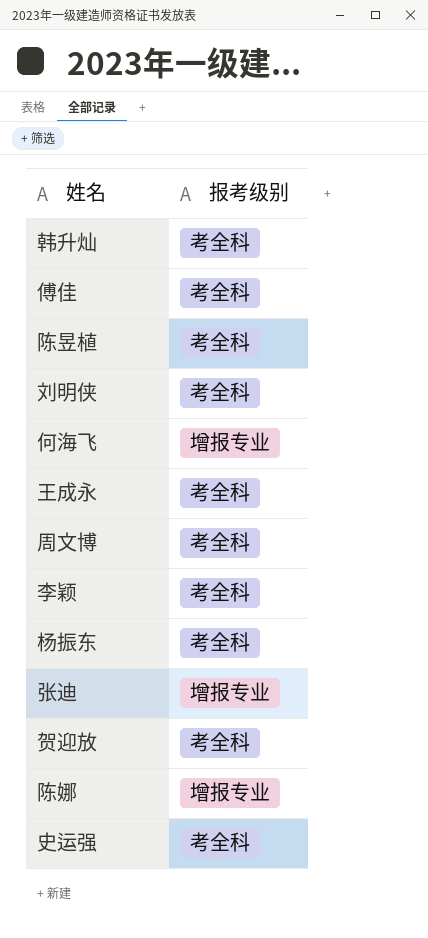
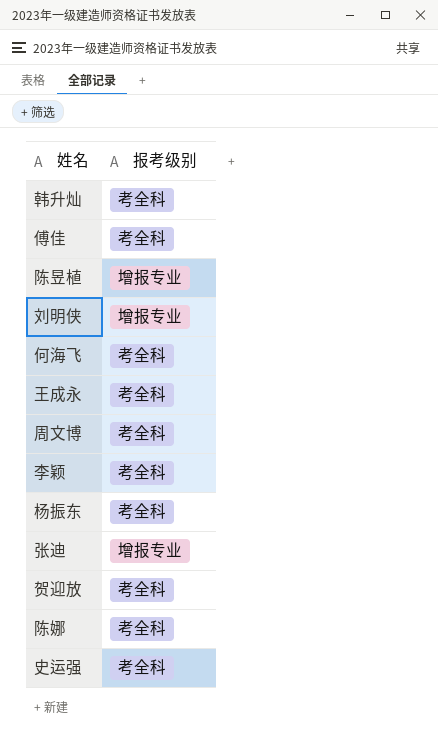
陈昱植 | 报考级别: 考全科 -> 增报专业
刘明侠 | 报考级别: 考全科 -> 增报专业
何海飞 | 报考级别: 增报专业 -> 考全科
陈娜 | 报考级别: 增报专业 -> 考全科

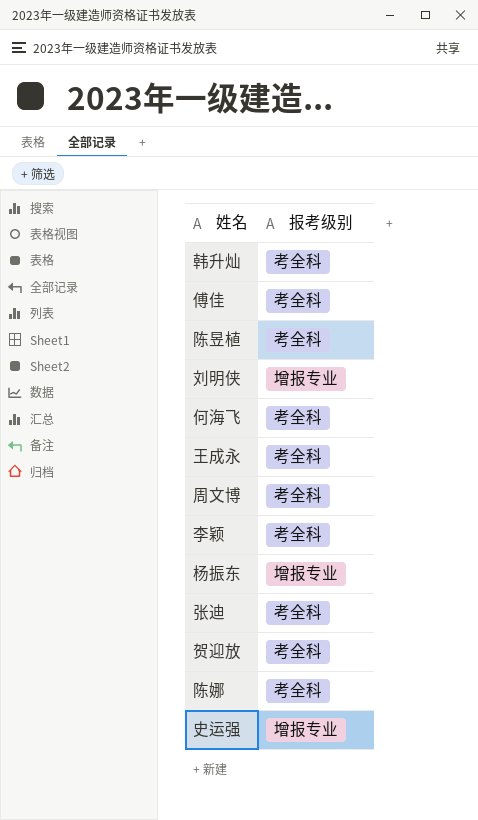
陈昱植 | 报考级别: 增报专业 -> 考全科
杨振东 | 报考级别: 考全科 -> 增报专业
张迪 | 报考级别: 增报专业 -> 考全科
史运强 | 报考级别: 考全科 -> 增报专业

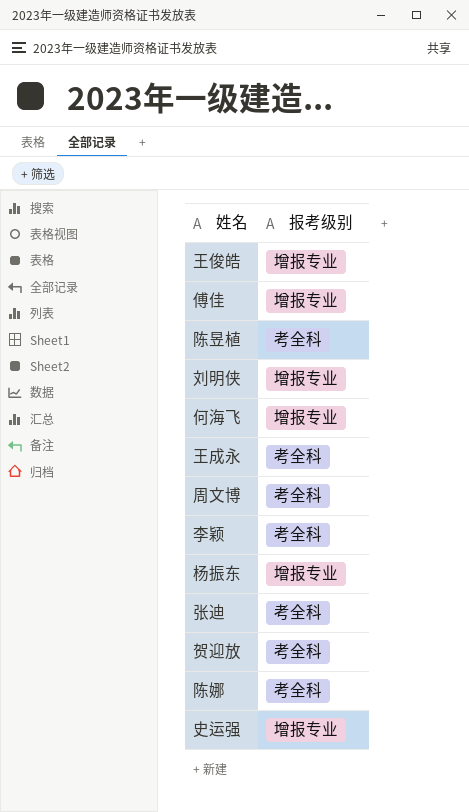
row 韩升灿: 考全科 -> none
row 王俊皓: none -> 增报专业
傅佳 | 报考级别: 考全科 -> 增报专业
何海飞 | 报考级别: 考全科 -> 增报专业

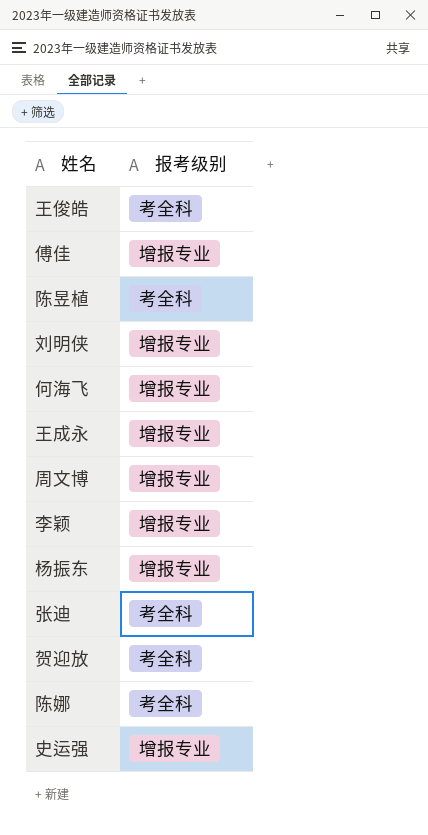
王俊皓 | 报考级别: 增报专业 -> 考全科
王成永 | 报考级别: 考全科 -> 增报专业
周文博 | 报考级别: 考全科 -> 增报专业
李颖 | 报考级别: 考全科 -> 增报专业

